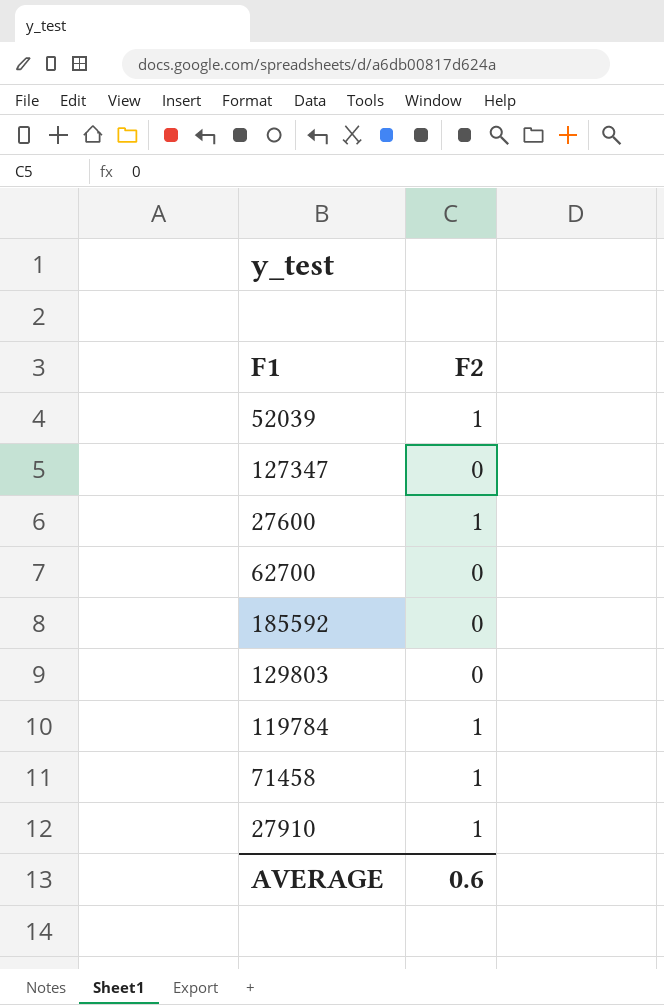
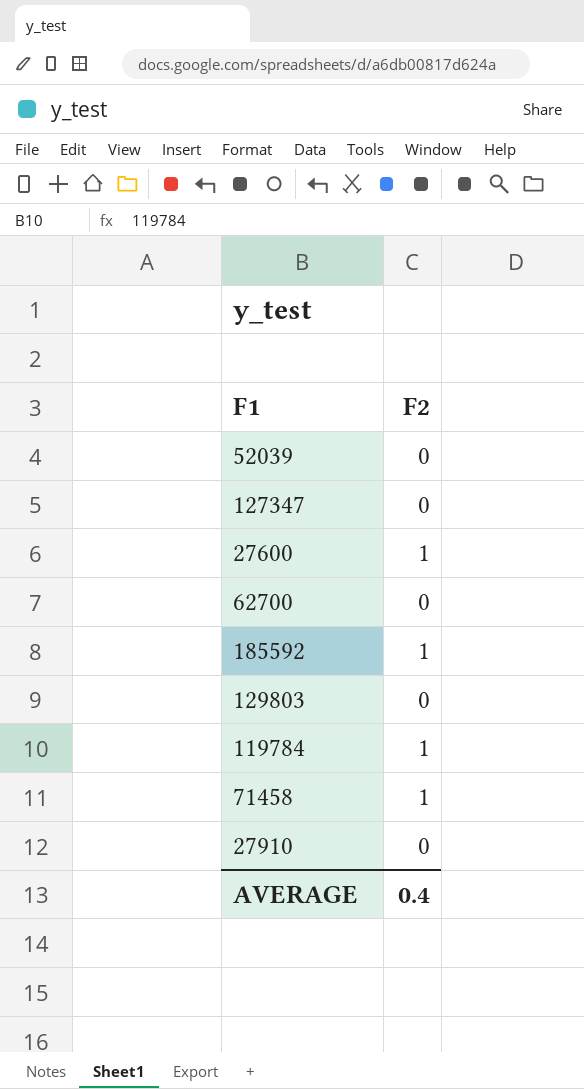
52039 | F2: 1 -> 0
185592 | F2: 0 -> 1
27910 | F2: 1 -> 0
AVERAGE | F2: 0.6 -> 0.4

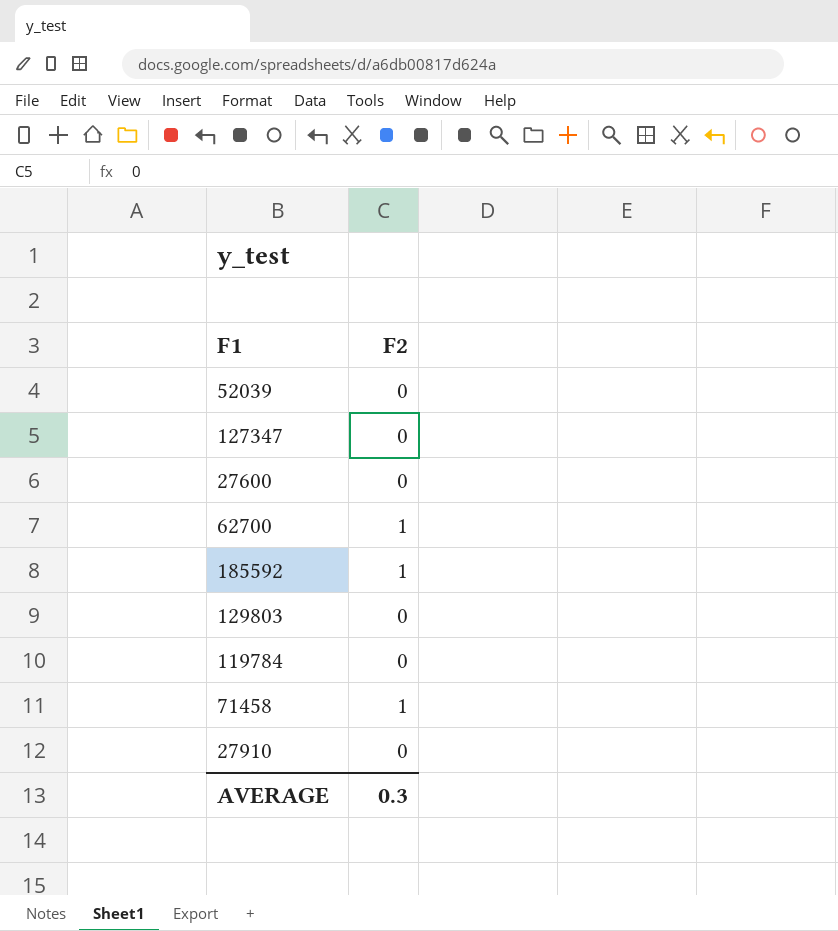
27600 | F2: 1 -> 0
62700 | F2: 0 -> 1
119784 | F2: 1 -> 0
AVERAGE | F2: 0.4 -> 0.3

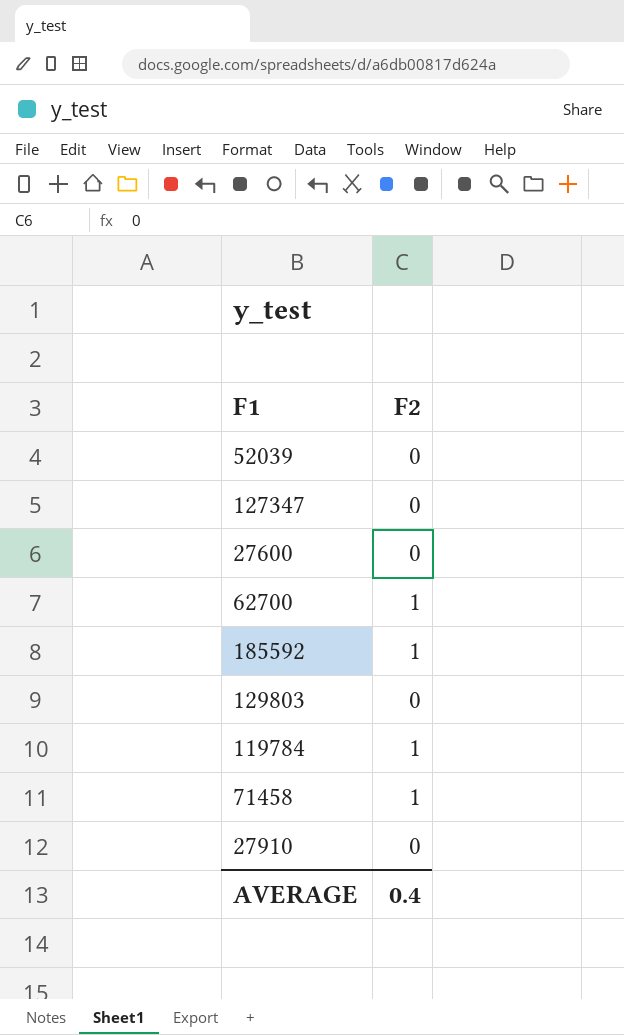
119784 | F2: 0 -> 1
AVERAGE | F2: 0.3 -> 0.4

